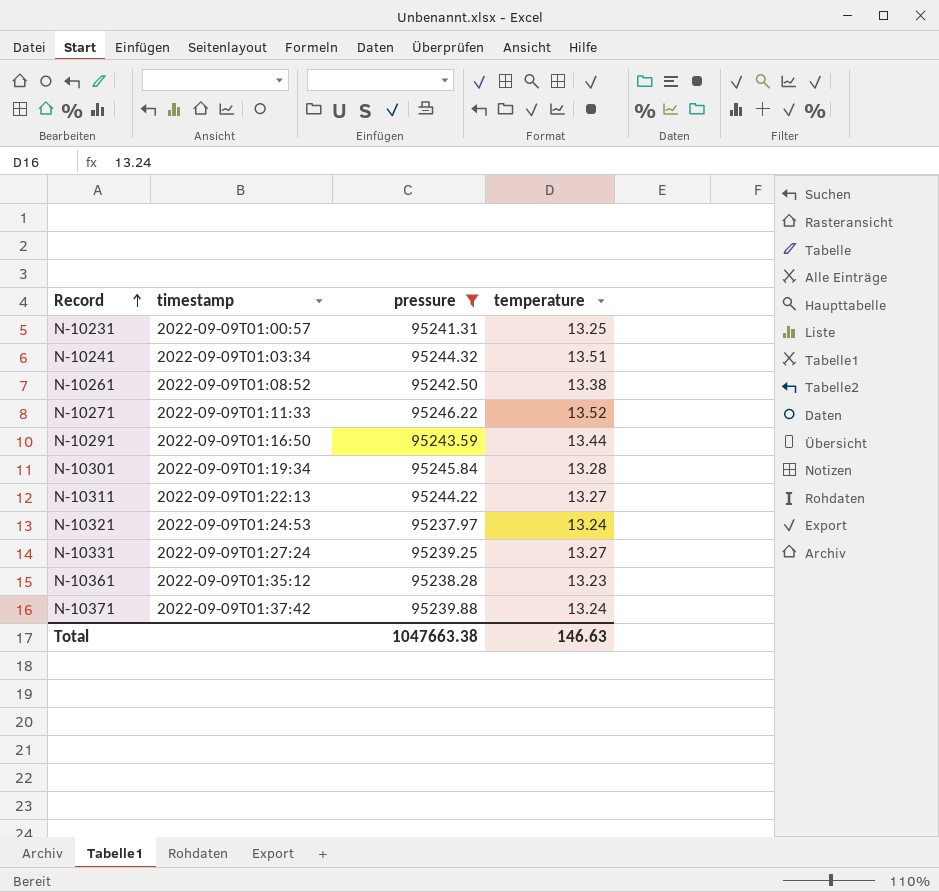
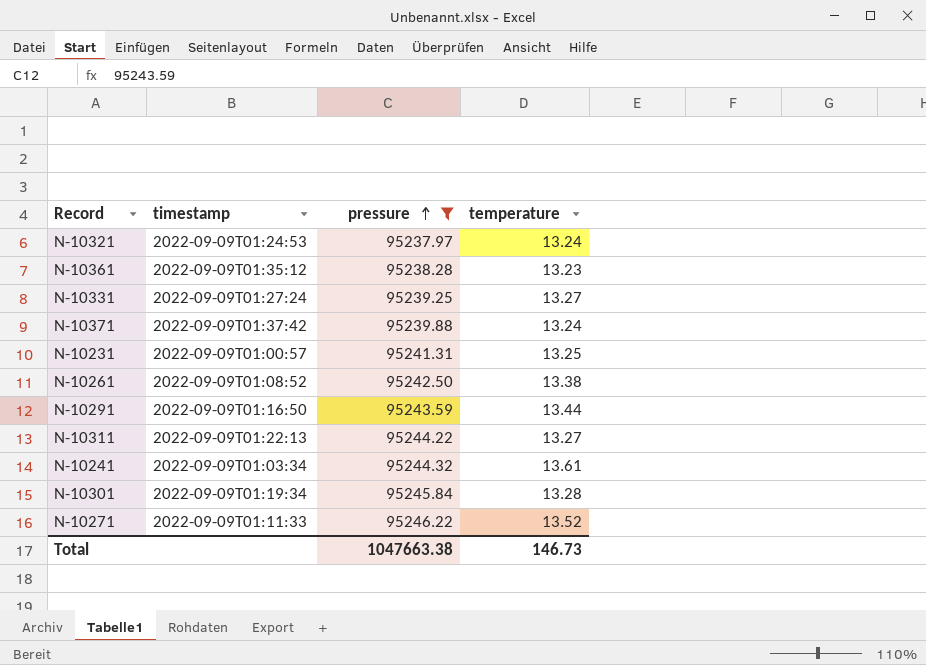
row order: Record ascending -> pressure ascending
N-10241 | temperature: 13.51 -> 13.61
Total | temperature: 146.63 -> 146.73

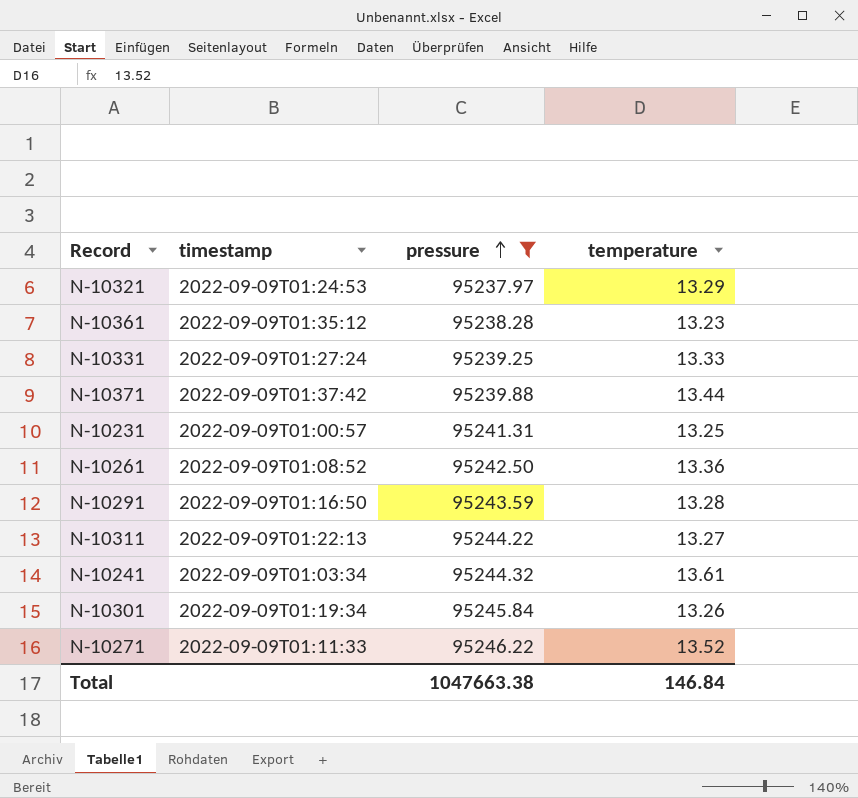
N-10321 | temperature: 13.24 -> 13.29
N-10331 | temperature: 13.27 -> 13.33
N-10371 | temperature: 13.24 -> 13.44
N-10261 | temperature: 13.38 -> 13.36
N-10291 | temperature: 13.44 -> 13.28
N-10301 | temperature: 13.28 -> 13.26
Total | temperature: 146.73 -> 146.84

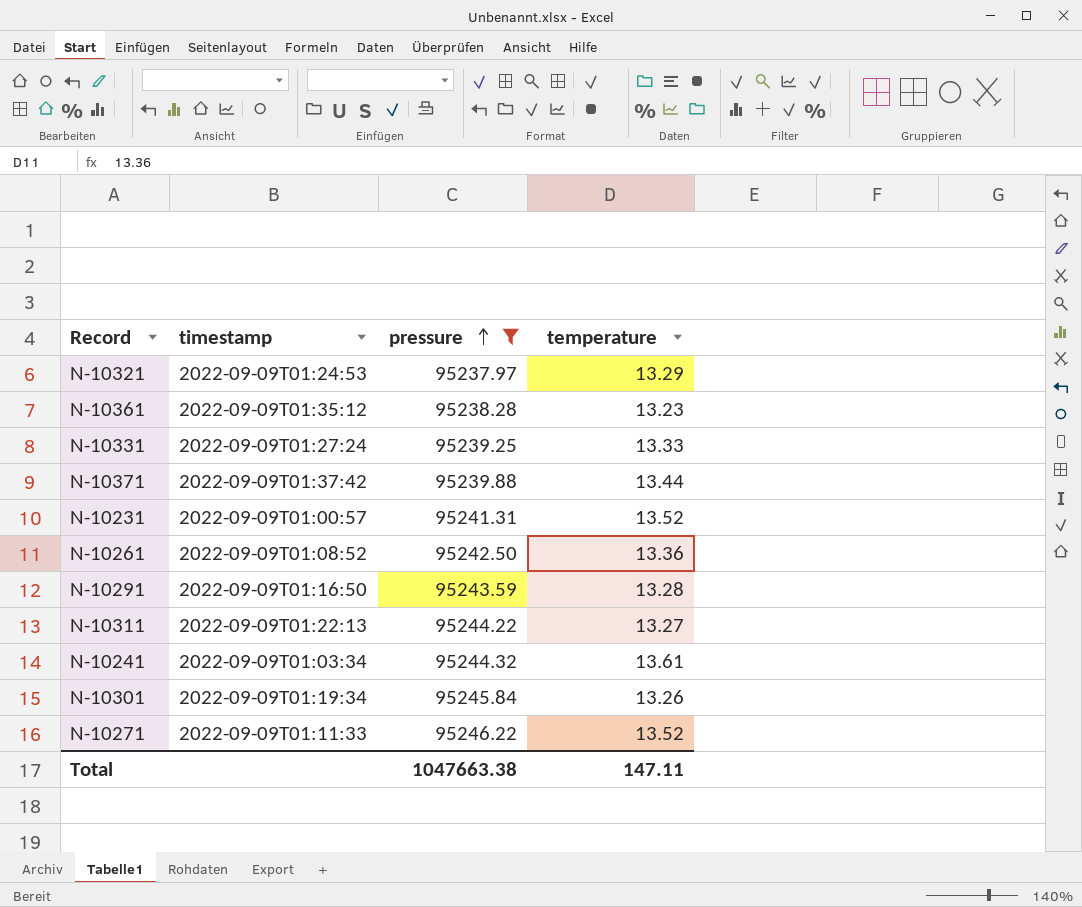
N-10231 | temperature: 13.25 -> 13.52
Total | temperature: 146.84 -> 147.11

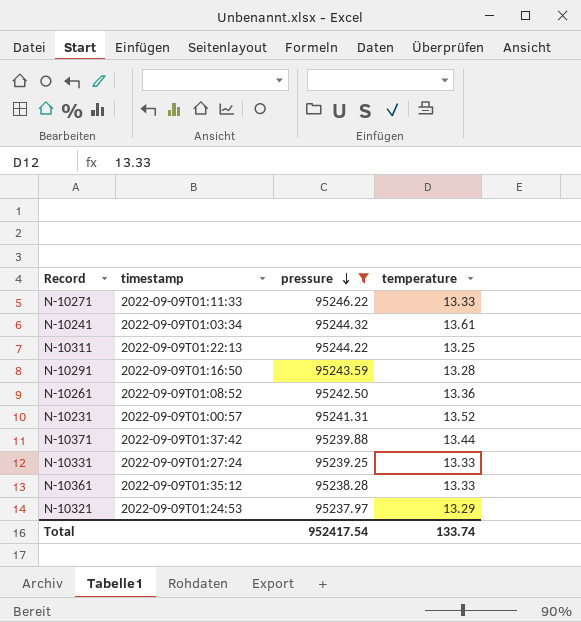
row order: pressure ascending -> pressure descending
row N-10301: 2022-09-09T01:19:34 | 95245.84 | 13.26 -> none
N-10271 | temperature: 13.52 -> 13.33
N-10311 | temperature: 13.27 -> 13.25
N-10361 | temperature: 13.23 -> 13.33
Total | pressure: 1047663.38 -> 952417.54
Total | temperature: 147.11 -> 133.74

